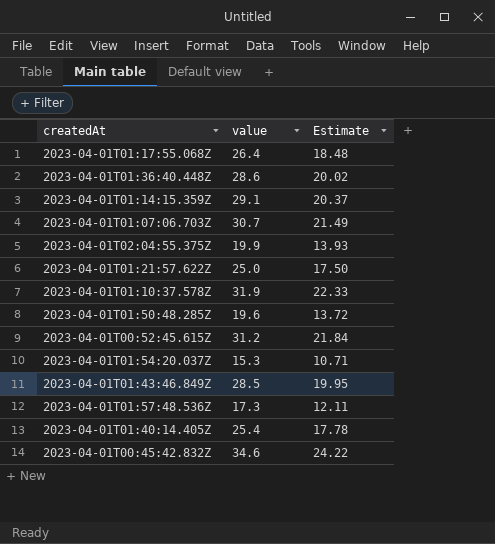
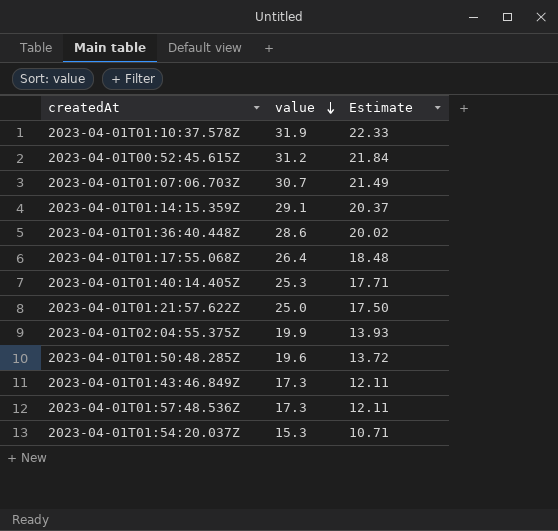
row order: none -> value descending
row 2023-04-01T00:45:42.832Z: 34.6 | 24.22 -> none
2023-04-01T01:40:14.405Z | value: 25.4 -> 25.3
2023-04-01T01:40:14.405Z | Estimate: 17.78 -> 17.71
2023-04-01T01:43:46.849Z | value: 28.5 -> 17.3
2023-04-01T01:43:46.849Z | Estimate: 19.95 -> 12.11

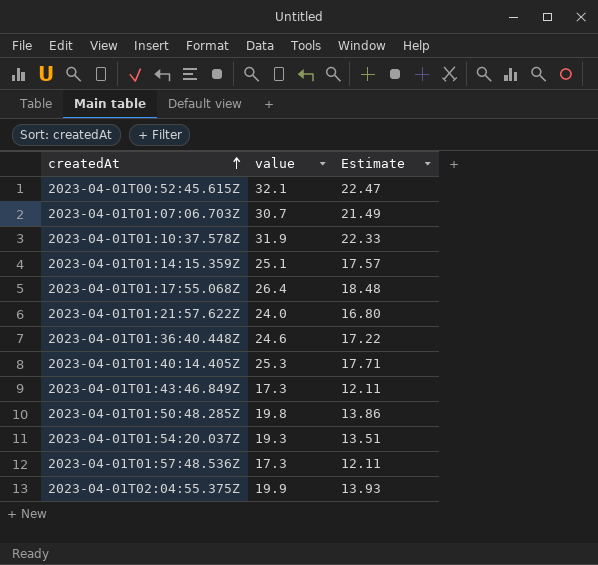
row order: value descending -> createdAt ascending
2023-04-01T00:52:45.615Z | value: 31.2 -> 32.1
2023-04-01T00:52:45.615Z | Estimate: 21.84 -> 22.47
2023-04-01T01:14:15.359Z | value: 29.1 -> 25.1
2023-04-01T01:14:15.359Z | Estimate: 20.37 -> 17.57
2023-04-01T01:21:57.622Z | value: 25.0 -> 24.0
2023-04-01T01:21:57.622Z | Estimate: 17.50 -> 16.80
2023-04-01T01:36:40.448Z | value: 28.6 -> 24.6
2023-04-01T01:36:40.448Z | Estimate: 20.02 -> 17.22
2023-04-01T01:50:48.285Z | value: 19.6 -> 19.8
2023-04-01T01:50:48.285Z | Estimate: 13.72 -> 13.86
2023-04-01T01:54:20.037Z | value: 15.3 -> 19.3
2023-04-01T01:54:20.037Z | Estimate: 10.71 -> 13.51

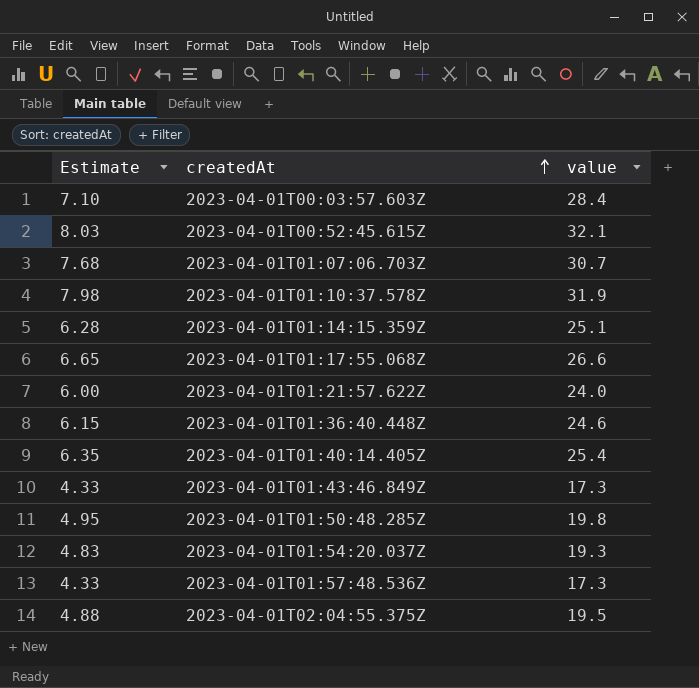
column Estimate | formula: [value] * 0.7 -> [value] * 0.25
column Estimate | position: 3 -> 1
row 2023-04-01T00:03:57.603Z: none -> 7.10 | 28.4
2023-04-01T01:17:55.068Z | value: 26.4 -> 26.6
2023-04-01T01:40:14.405Z | value: 25.3 -> 25.4
2023-04-01T02:04:55.375Z | value: 19.9 -> 19.5

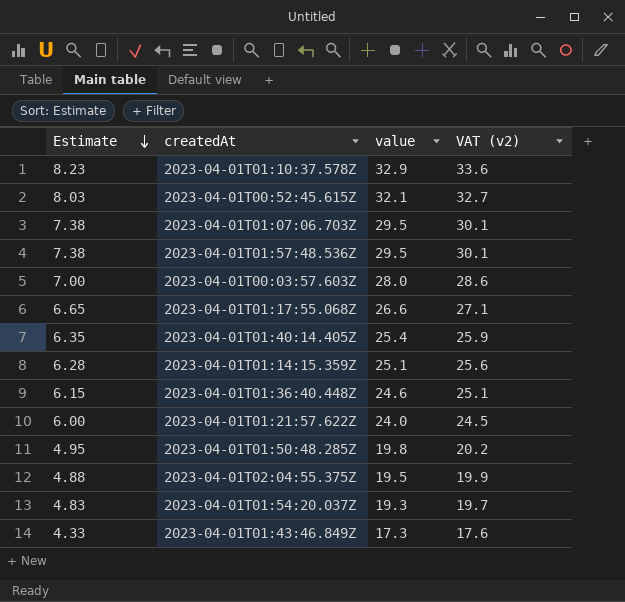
row order: createdAt ascending -> Estimate descending
column VAT (v2) | formula: none -> [value] * 1.02
2023-04-01T01:10:37.578Z | Estimate: 7.98 -> 8.23
2023-04-01T01:10:37.578Z | value: 31.9 -> 32.9
2023-04-01T01:07:06.703Z | Estimate: 7.68 -> 7.38
2023-04-01T01:07:06.703Z | value: 30.7 -> 29.5
2023-04-01T01:57:48.536Z | Estimate: 4.33 -> 7.38
2023-04-01T01:57:48.536Z | value: 17.3 -> 29.5
2023-04-01T00:03:57.603Z | Estimate: 7.10 -> 7.00
2023-04-01T00:03:57.603Z | value: 28.4 -> 28.0

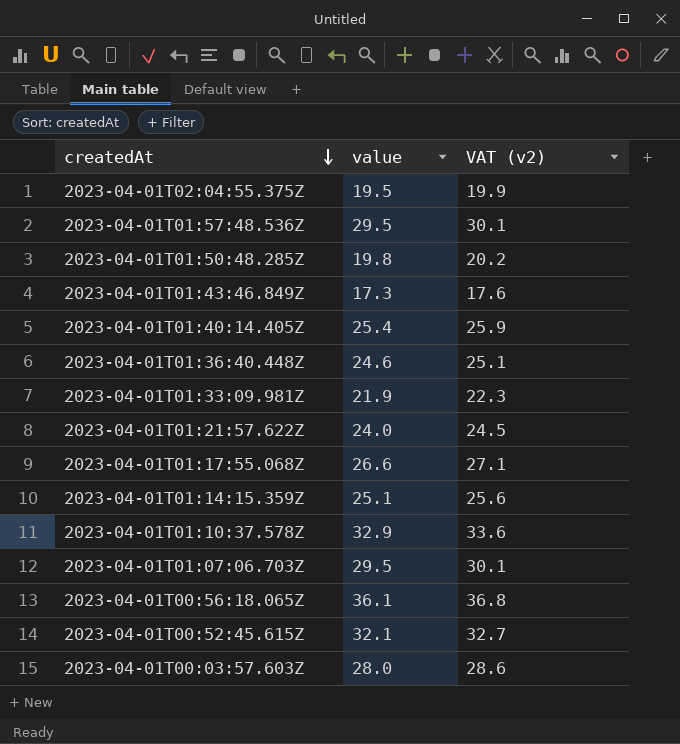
row order: Estimate descending -> createdAt descending
column Estimate | formula: [value] * 0.25 -> none
row 2023-04-01T01:54:20.037Z: 4.83 | 19.3 | 19.7 -> none
row 2023-04-01T01:33:09.981Z: none -> 21.9 | 22.3
row 2023-04-01T00:56:18.065Z: none -> 36.1 | 36.8

